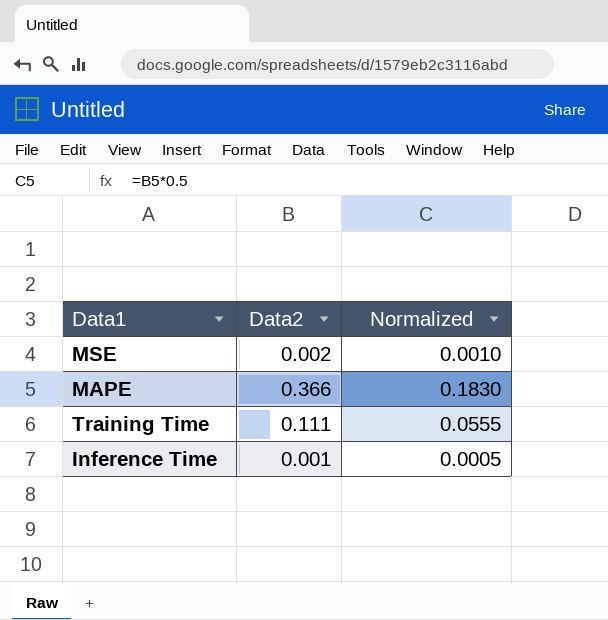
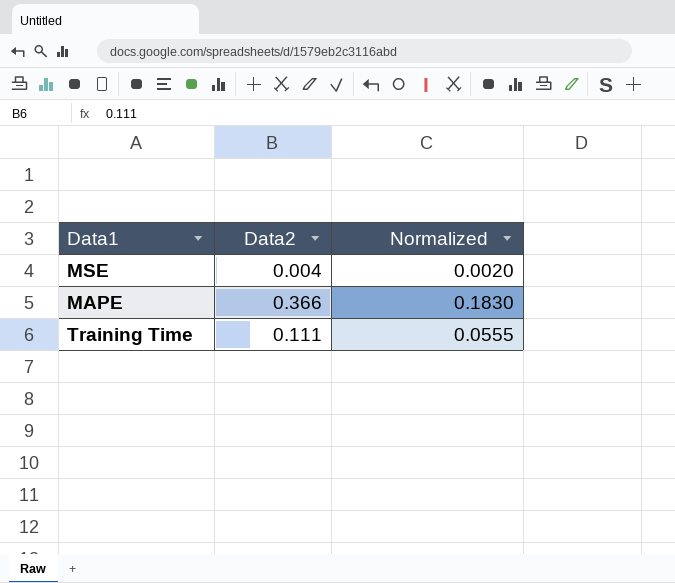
row Inference Time: 0.001 | 0.0005 -> none
MSE | Data2: 0.002 -> 0.004
MSE | Normalized: 0.0010 -> 0.0020

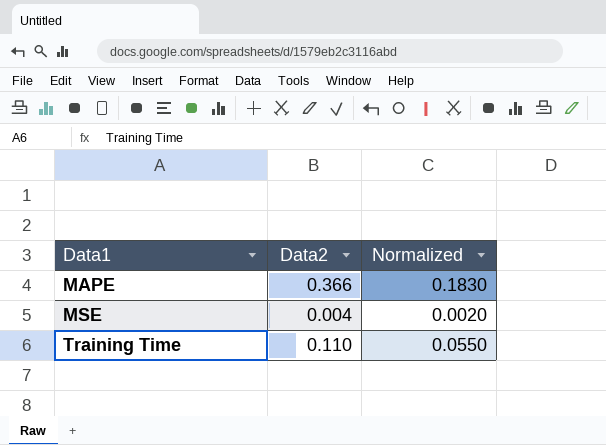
row order: none -> Data1 ascending
Training Time | Data2: 0.111 -> 0.110
Training Time | Normalized: 0.0555 -> 0.0550

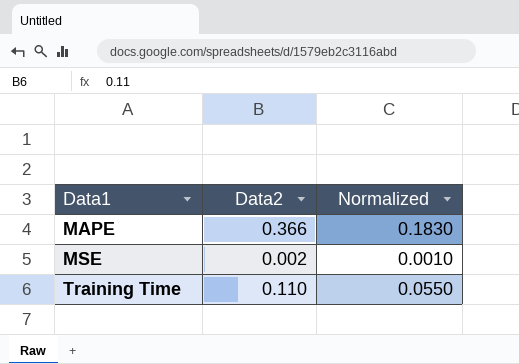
MSE | Data2: 0.004 -> 0.002
MSE | Normalized: 0.0020 -> 0.0010

